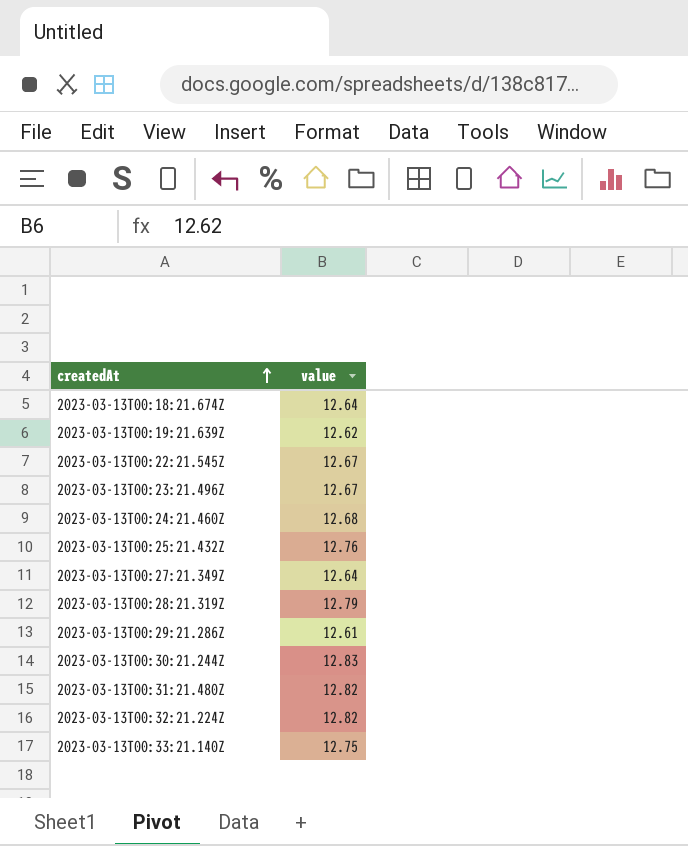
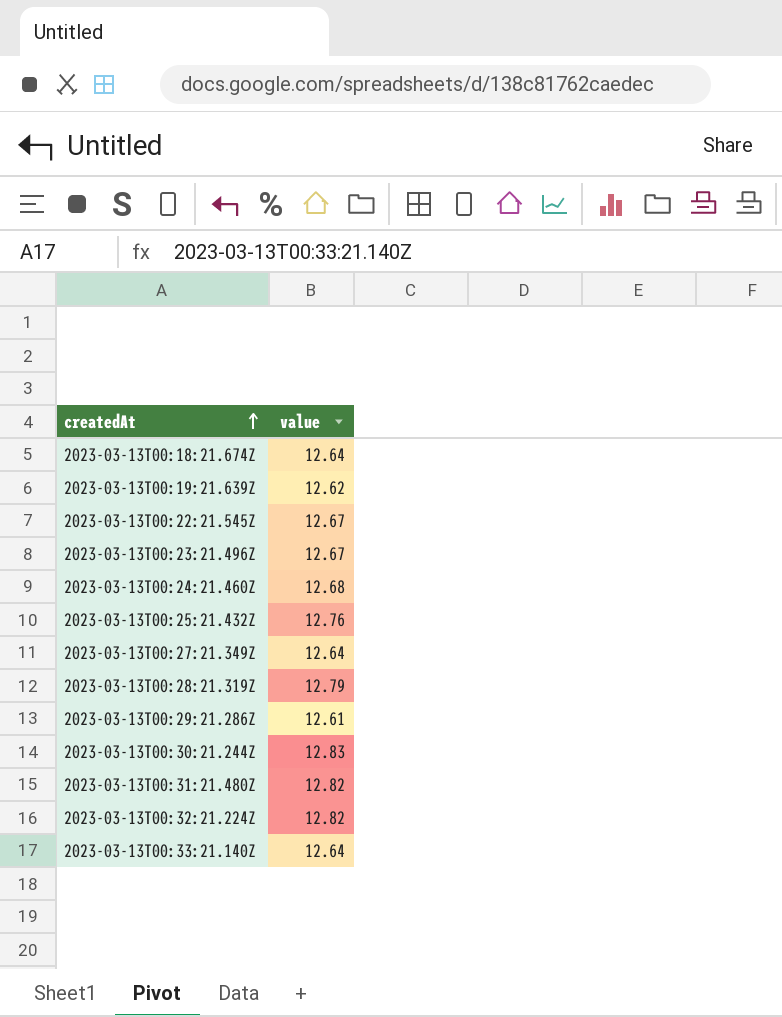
2023-03-13T00:33:21.140Z | value: 12.75 -> 12.64

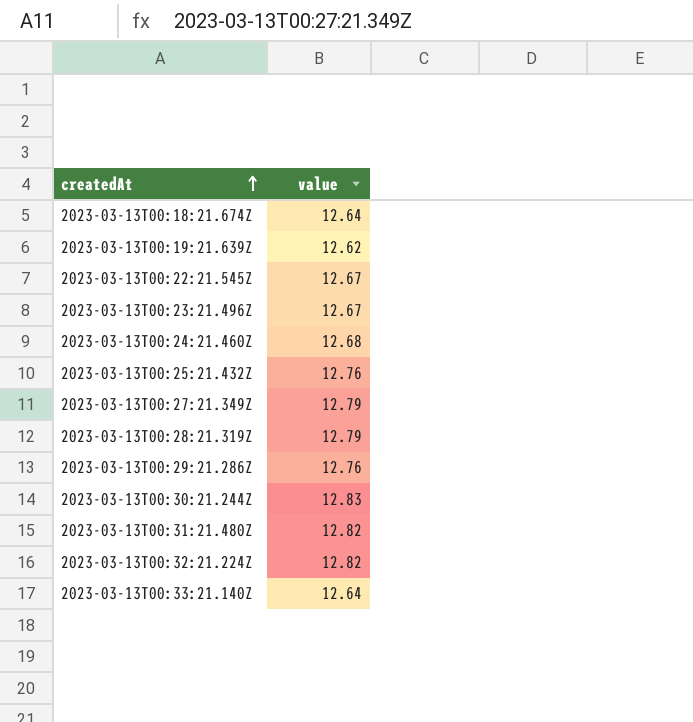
2023-03-13T00:27:21.349Z | value: 12.64 -> 12.79
2023-03-13T00:29:21.286Z | value: 12.61 -> 12.76

